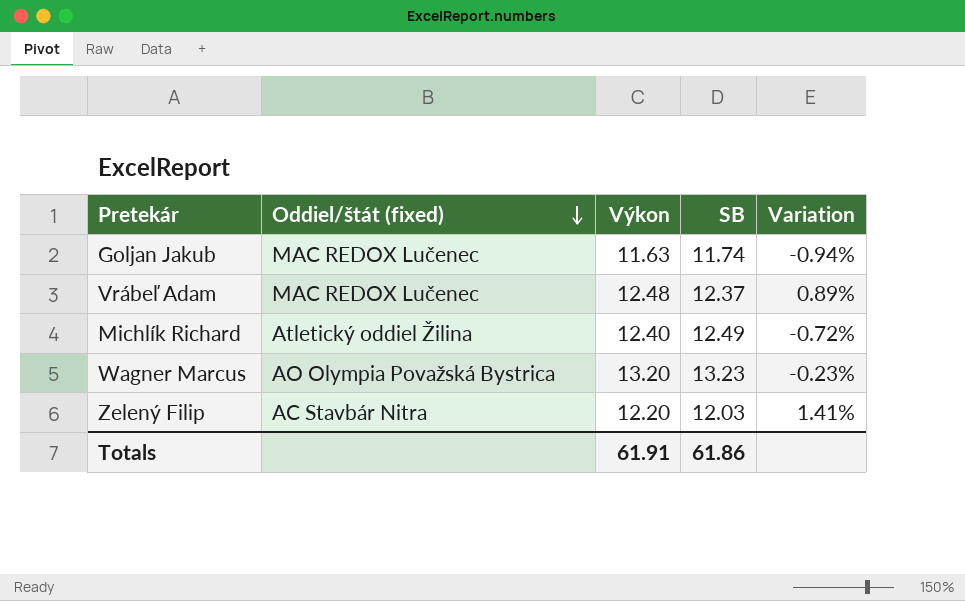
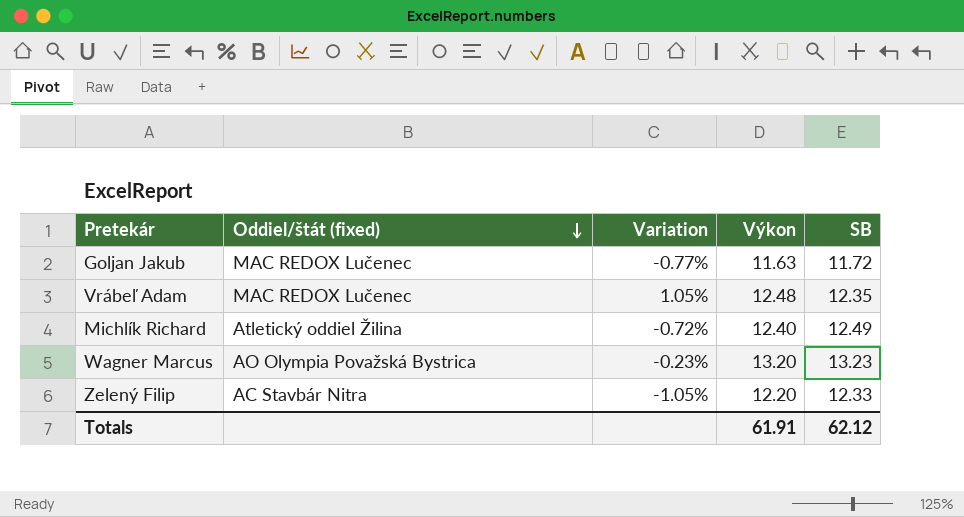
column Variation | position: 5 -> 3
Goljan Jakub | Variation: -0.94% -> -0.77%
Goljan Jakub | SB: 11.74 -> 11.72
Vrábeľ Adam | Variation: 0.89% -> 1.05%
Vrábeľ Adam | SB: 12.37 -> 12.35
Zelený Filip | Variation: 1.41% -> -1.05%
Zelený Filip | SB: 12.03 -> 12.33
Totals | SB: 61.86 -> 62.12

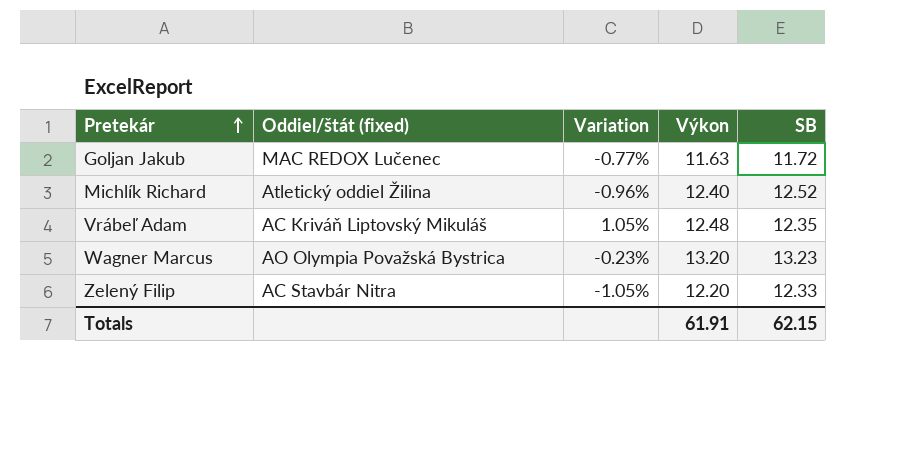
row order: Oddiel/štát (fixed) descending -> Pretekár ascending
Michlík Richard | Variation: -0.72% -> -0.96%
Michlík Richard | SB: 12.49 -> 12.52
Vrábeľ Adam | Oddiel/štát (fixed): MAC REDOX Lučenec -> AC Kriváň Liptovský Mikuláš
Totals | SB: 62.12 -> 62.15

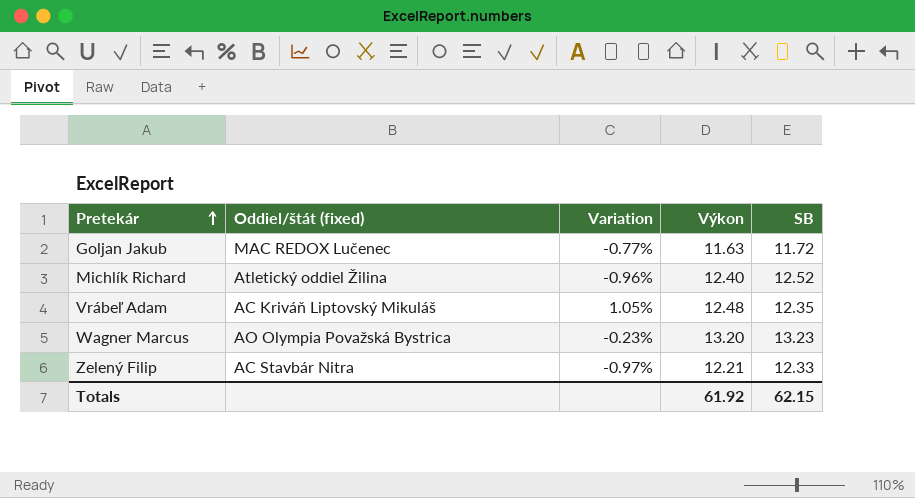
Zelený Filip | Variation: -1.05% -> -0.97%
Zelený Filip | Výkon: 12.20 -> 12.21
Totals | Výkon: 61.91 -> 61.92

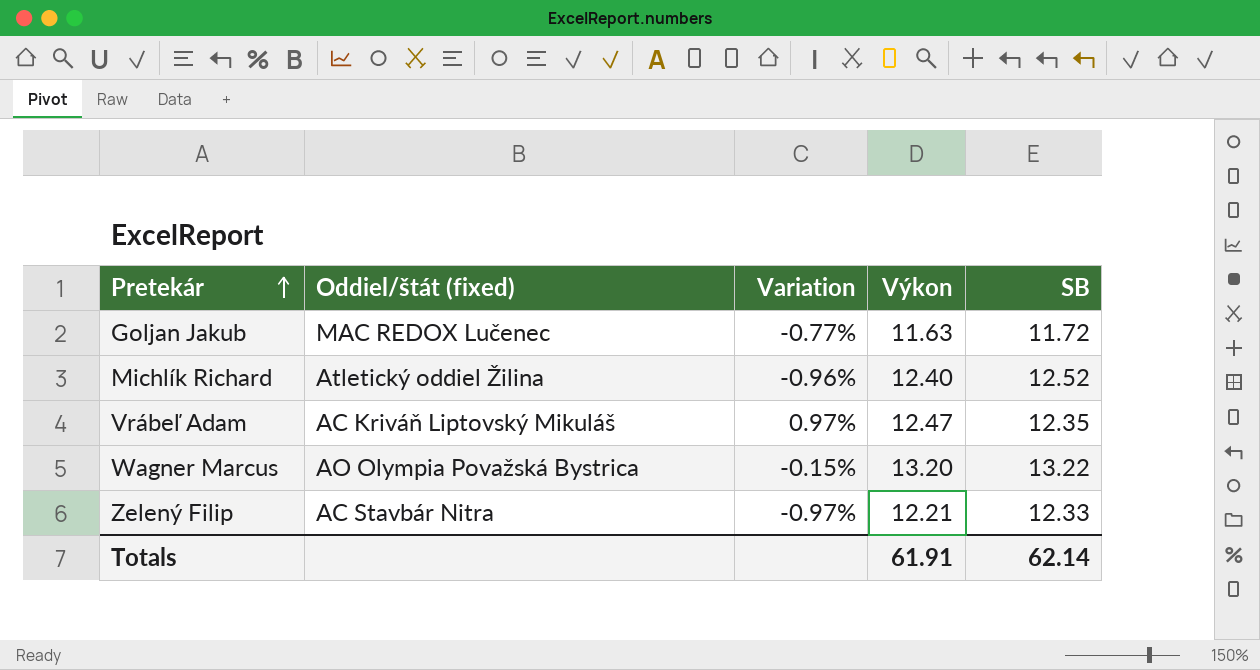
Vrábeľ Adam | Variation: 1.05% -> 0.97%
Vrábeľ Adam | Výkon: 12.48 -> 12.47
Wagner Marcus | Variation: -0.23% -> -0.15%
Wagner Marcus | SB: 13.23 -> 13.22
Totals | Výkon: 61.92 -> 61.91
Totals | SB: 62.15 -> 62.14

